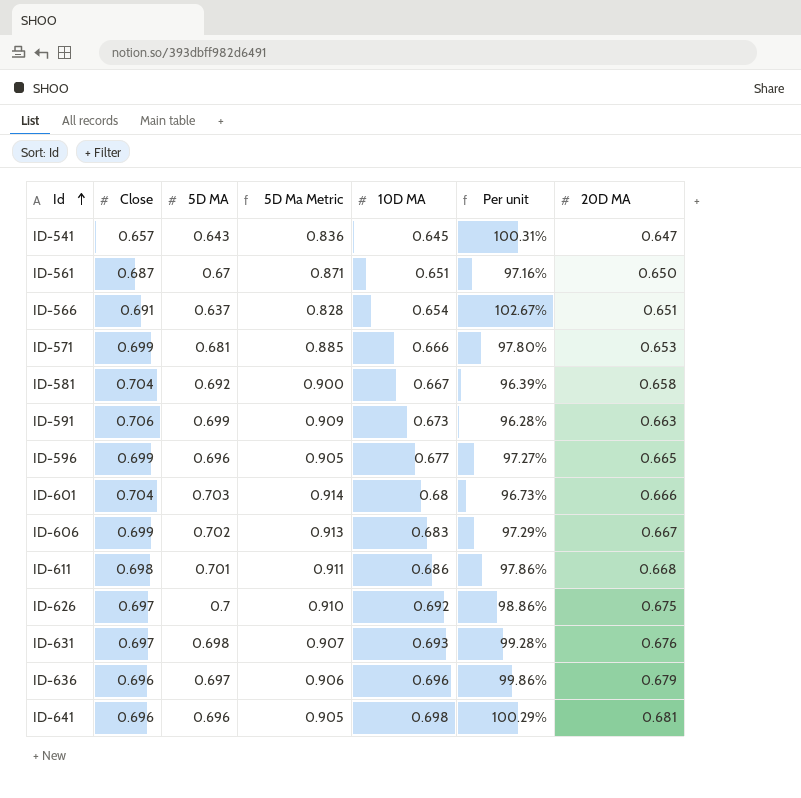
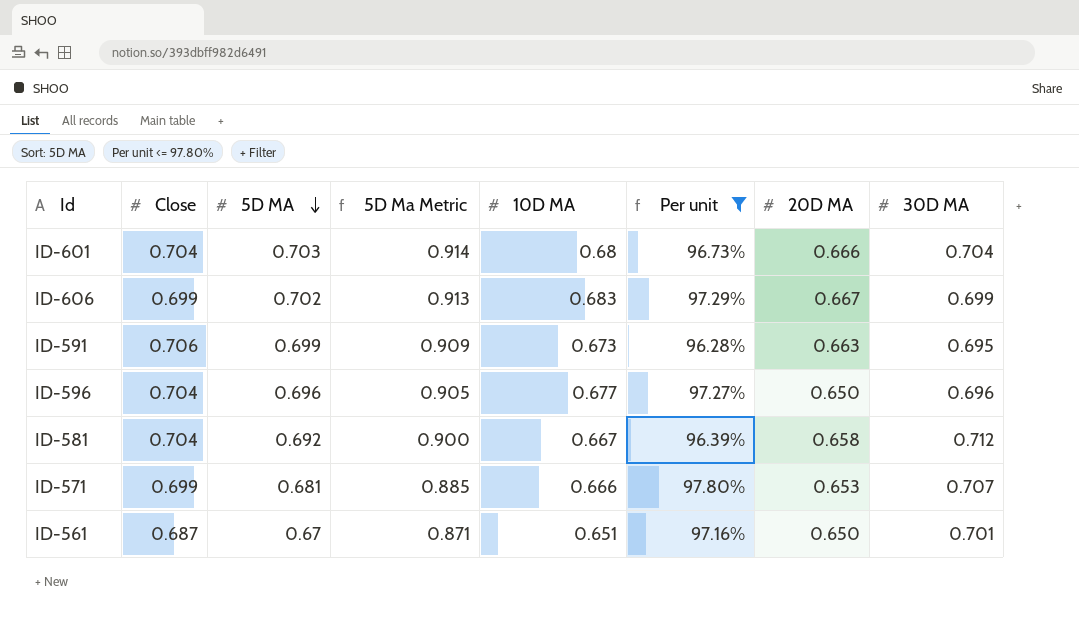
filter: none -> Per unit <= 97.80%
row order: Id ascending -> 5D MA descending
column 30D MA | position: none -> 8
ID-596 | Close: 0.699 -> 0.704
ID-596 | 20D MA: 0.665 -> 0.650

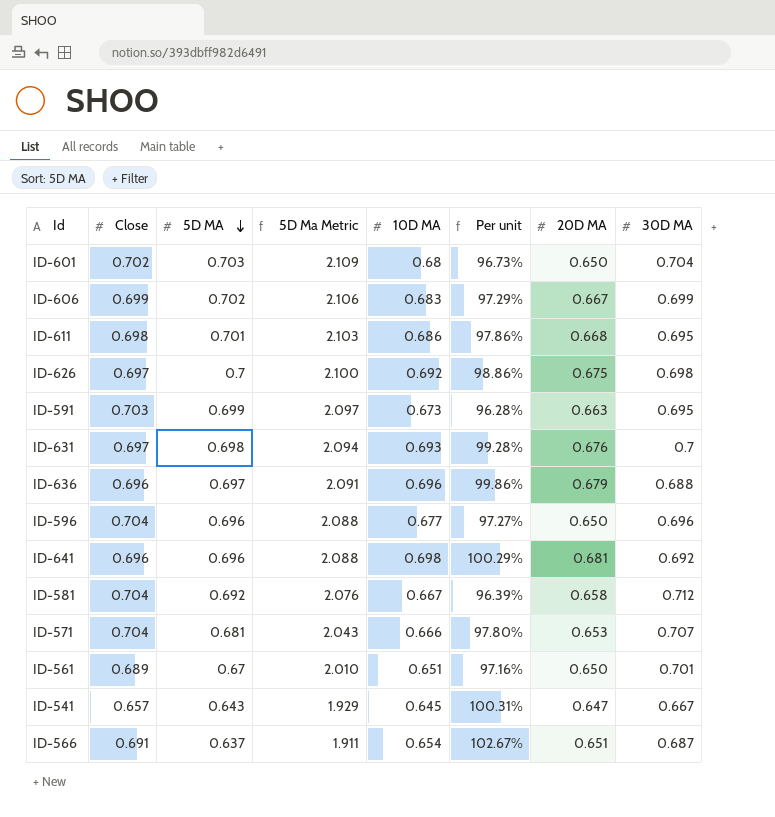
filter: Per unit <= 97.80% -> none
column 5D Ma Metric | formula: [5D MA] * 1.3 -> [5D MA] * 3
ID-601 | Close: 0.704 -> 0.702
ID-601 | 20D MA: 0.666 -> 0.650
ID-591 | Close: 0.706 -> 0.703
ID-571 | Close: 0.699 -> 0.704
ID-561 | Close: 0.687 -> 0.689

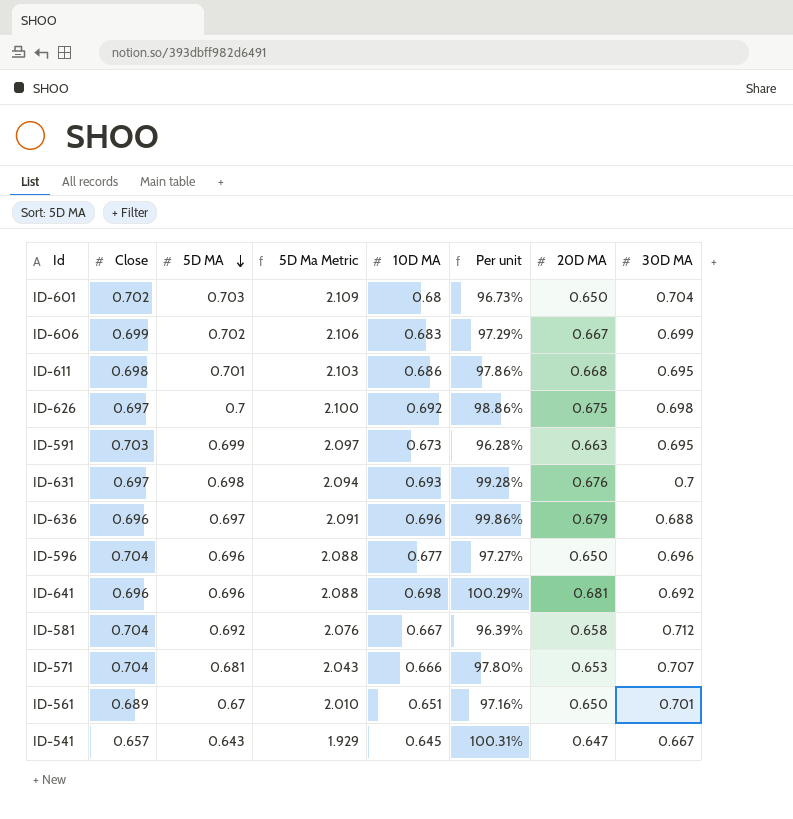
row ID-566: 0.691 | 0.637 | 1.911 | 0.654 | 102.67% | 0.651 | 0.687 -> none

